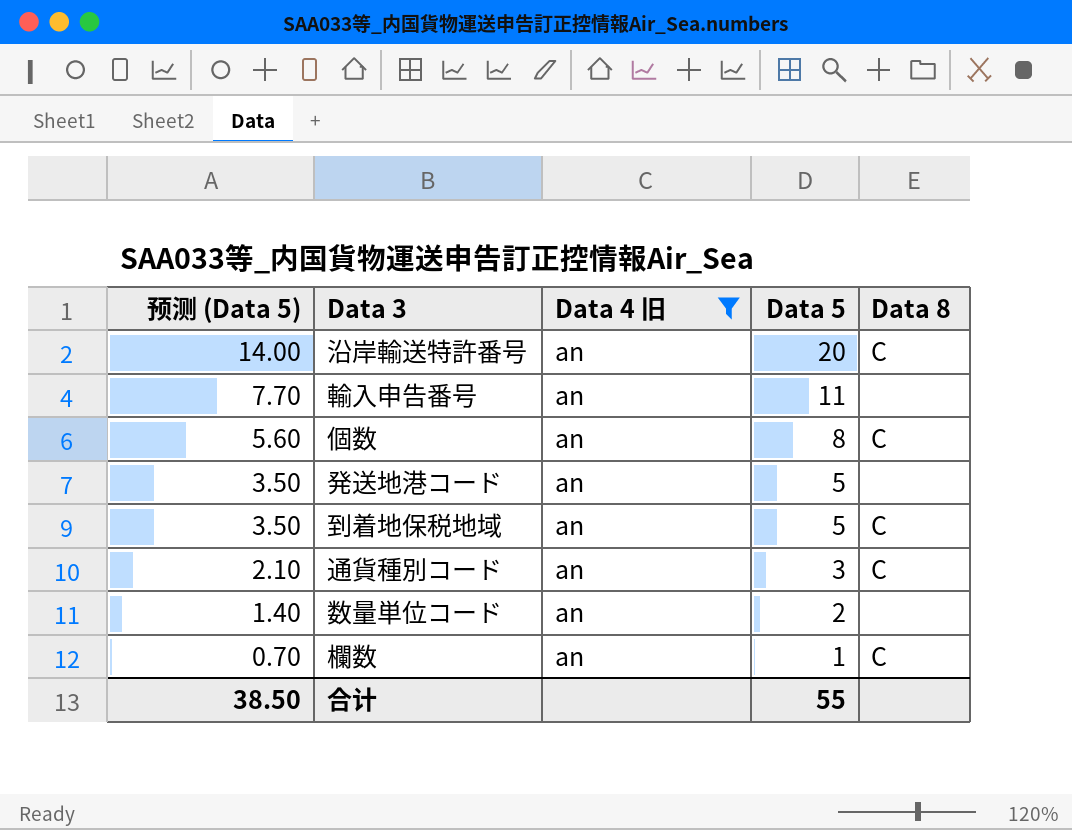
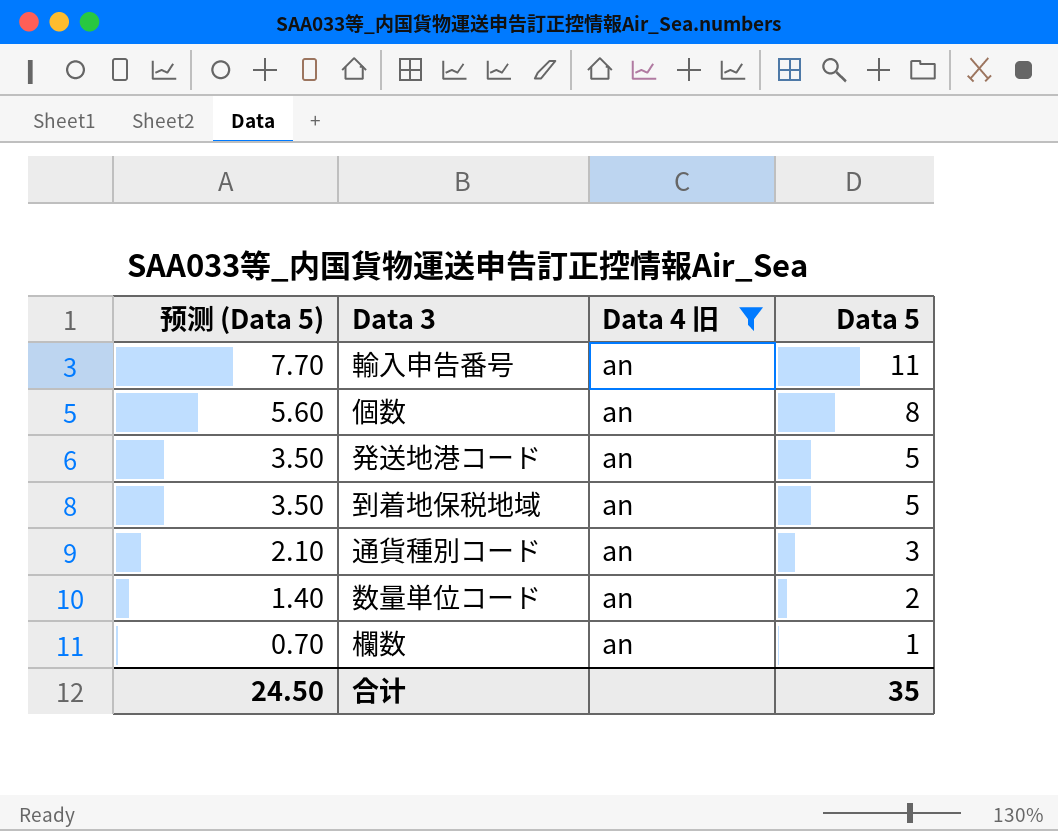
column Data 8 | position: 5 -> none
row 沿岸輸送特許番号: 14.00 | an | 20 | C -> none
合计 | 预测 (Data 5): 38.50 -> 24.50
合计 | Data 5: 55 -> 35

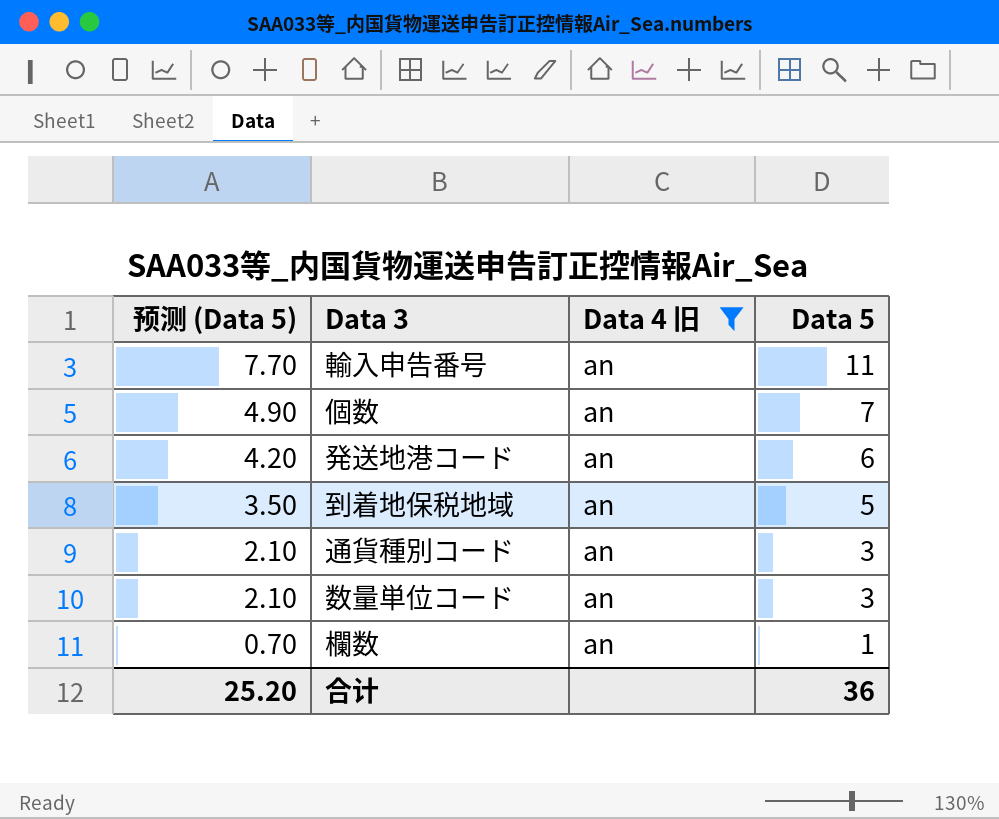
個数 | 预测 (Data 5): 5.60 -> 4.90
個数 | Data 5: 8 -> 7
発送地港コード | 预测 (Data 5): 3.50 -> 4.20
発送地港コード | Data 5: 5 -> 6
数量単位コード | 预测 (Data 5): 1.40 -> 2.10
数量単位コード | Data 5: 2 -> 3
合计 | 预测 (Data 5): 24.50 -> 25.20
合计 | Data 5: 35 -> 36

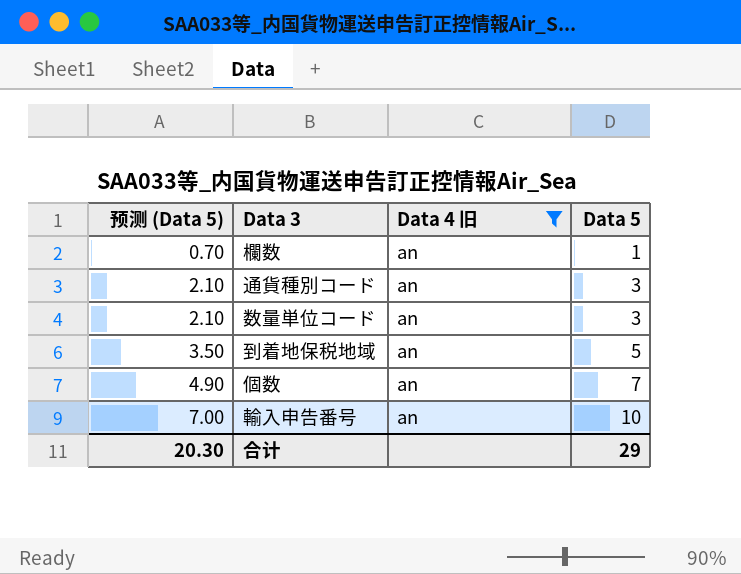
row order: 预测 (Data 5) descending -> 预测 (Data 5) ascending
row 発送地港コード: 4.20 | an | 6 -> none
輸入申告番号 | 预测 (Data 5): 7.70 -> 7.00
輸入申告番号 | Data 5: 11 -> 10
合计 | 预测 (Data 5): 25.20 -> 20.30
合计 | Data 5: 36 -> 29

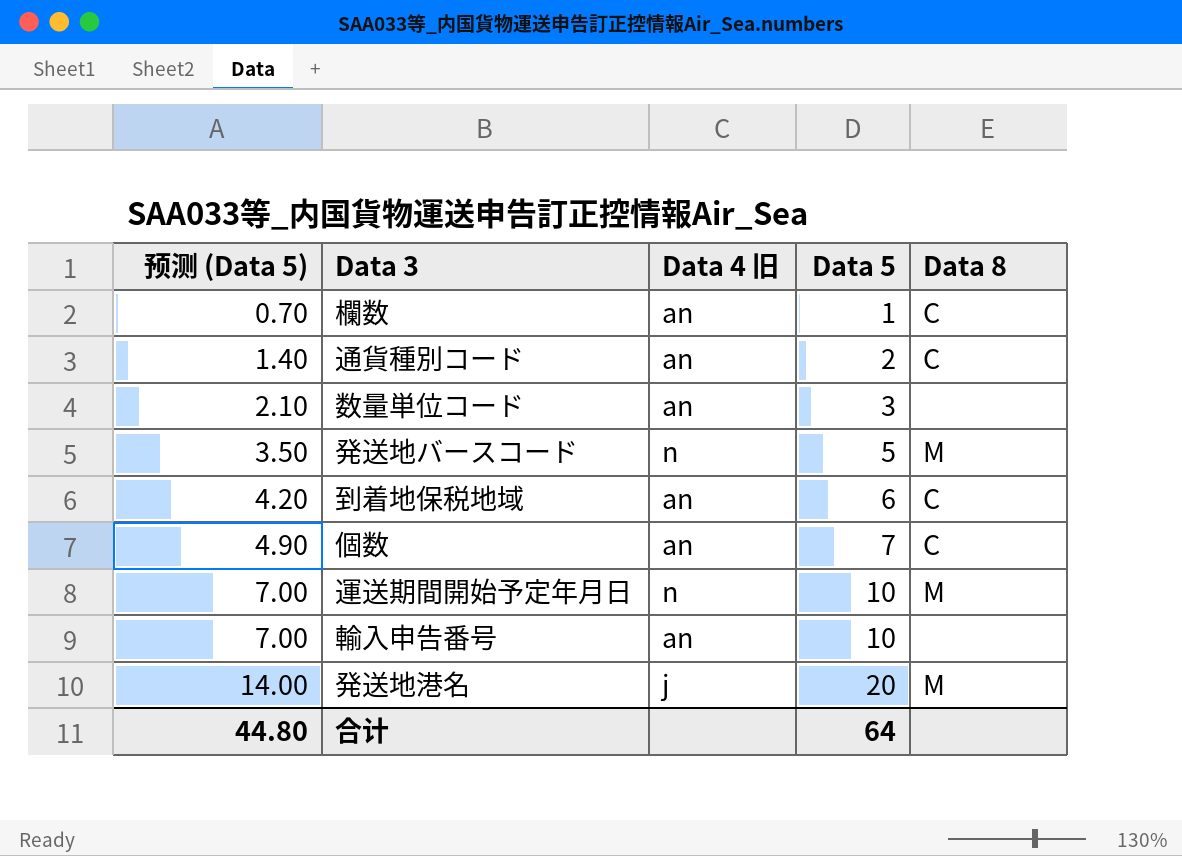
filter: Data 4 旧 = an -> none
column Data 8 | position: none -> 5
通貨種別コード | 预测 (Data 5): 2.10 -> 1.40
通貨種別コード | Data 5: 3 -> 2
到着地保税地域 | 预测 (Data 5): 3.50 -> 4.20
到着地保税地域 | Data 5: 5 -> 6
合计 | 预测 (Data 5): 20.30 -> 44.80
合计 | Data 5: 29 -> 64

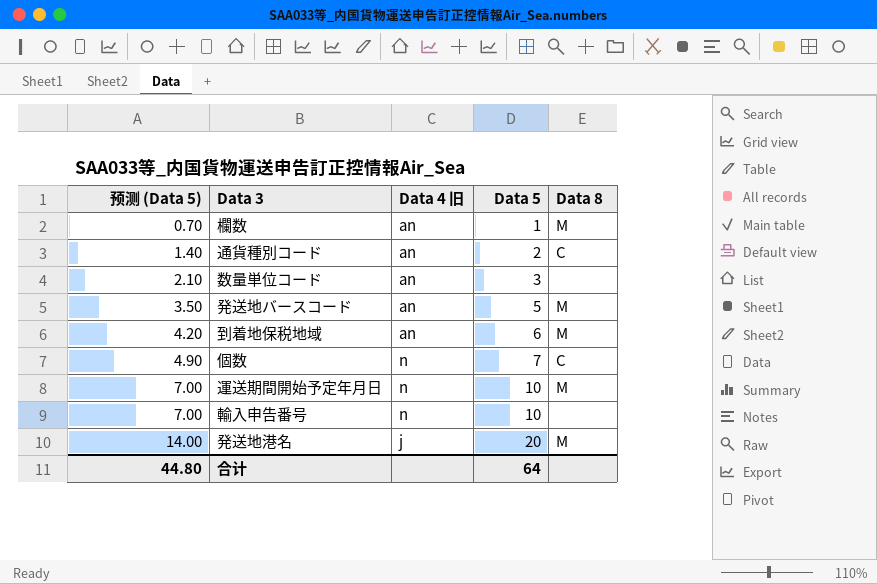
欄数 | Data 8: C -> M
発送地バースコード | Data 4 旧: n -> an
到着地保税地域 | Data 8: C -> M
個数 | Data 4 旧: an -> n
輸入申告番号 | Data 4 旧: an -> n

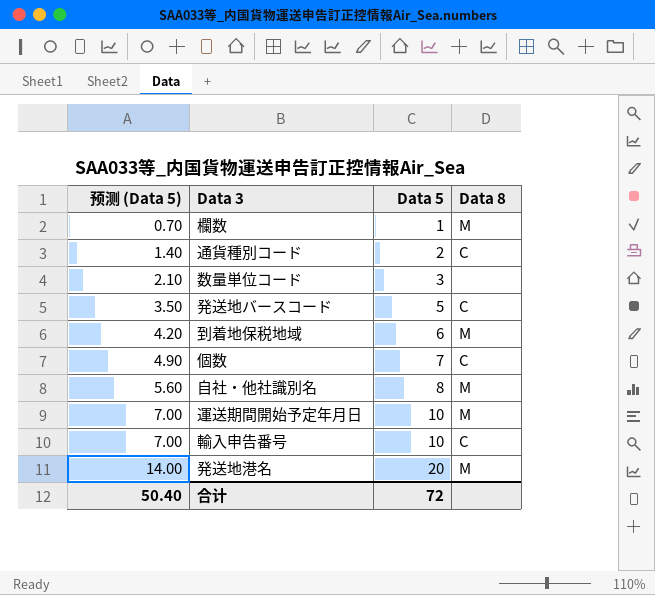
column Data 4 旧 | position: 3 -> none
発送地バースコード | Data 8: M -> C
row 自社・他社識別名: none -> 5.60 | 8 | M
輸入申告番号 | Data 8: none -> C
合计 | 预测 (Data 5): 44.80 -> 50.40
合计 | Data 5: 64 -> 72

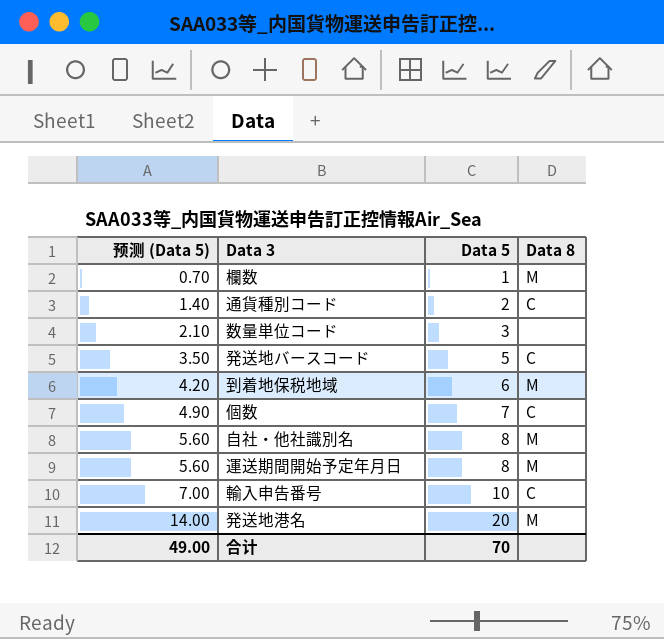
運送期間開始予定年月日 | 预测 (Data 5): 7.00 -> 5.60
運送期間開始予定年月日 | Data 5: 10 -> 8
合计 | 预测 (Data 5): 50.40 -> 49.00
合计 | Data 5: 72 -> 70

